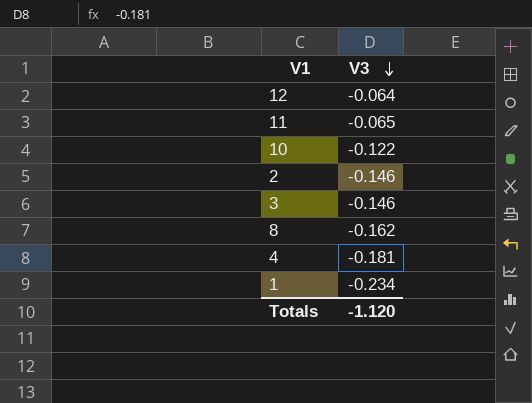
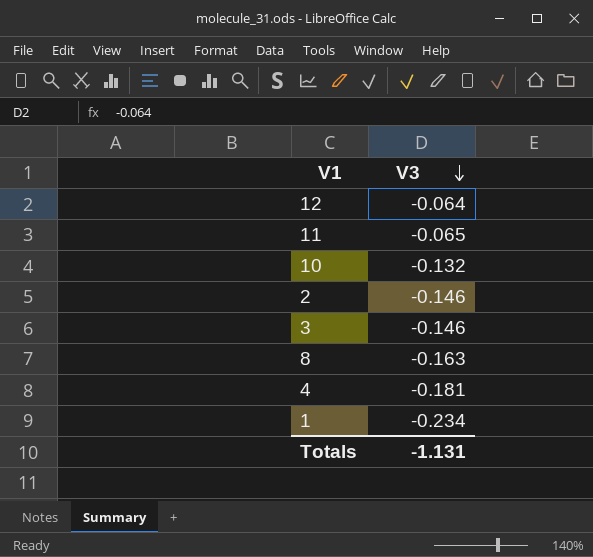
10 | V3: -0.122 -> -0.132
8 | V3: -0.162 -> -0.163
Totals | V3: -1.120 -> -1.131

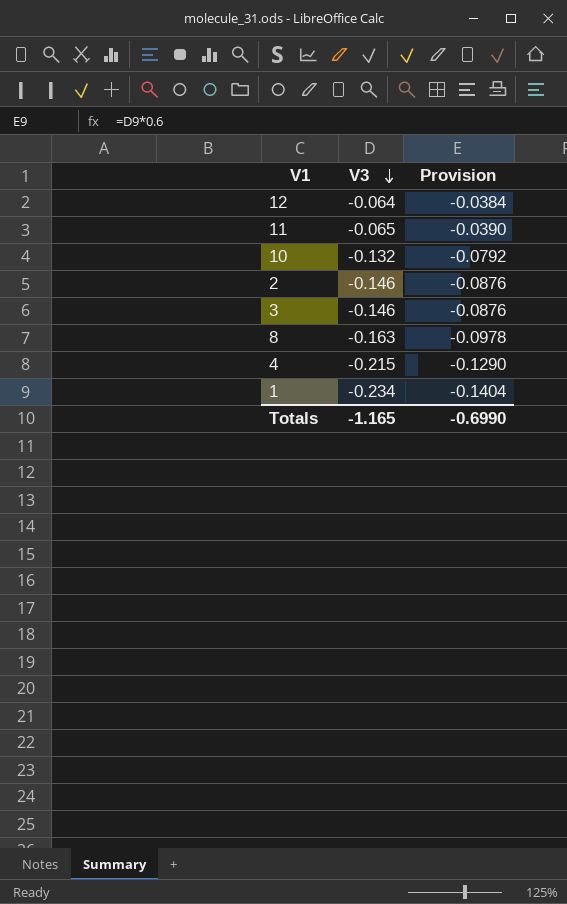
column Provision | formula: none -> [V3] * 0.6
4 | V3: -0.181 -> -0.215
Totals | V3: -1.131 -> -1.165

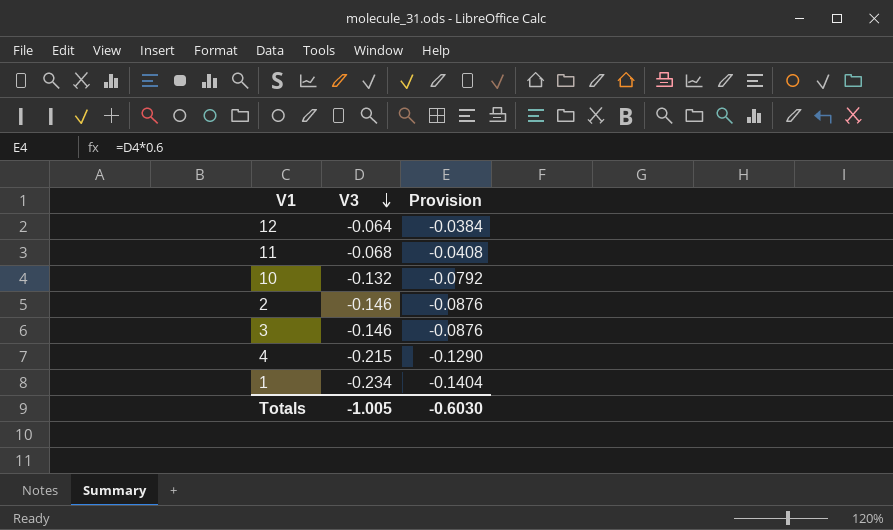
row 8: -0.163 | -0.0978 -> none
11 | V3: -0.065 -> -0.068
11 | Provision: -0.0390 -> -0.0408
Totals | V3: -1.165 -> -1.005
Totals | Provision: -0.6990 -> -0.6030

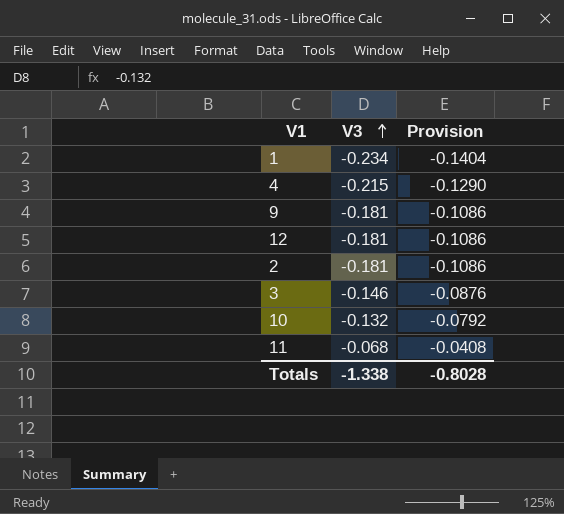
row order: V3 descending -> V3 ascending
row 9: none -> -0.181 | -0.1086
12 | V3: -0.064 -> -0.181
12 | Provision: -0.0384 -> -0.1086
2 | V3: -0.146 -> -0.181
2 | Provision: -0.0876 -> -0.1086
Totals | V3: -1.005 -> -1.338
Totals | Provision: -0.6030 -> -0.8028

